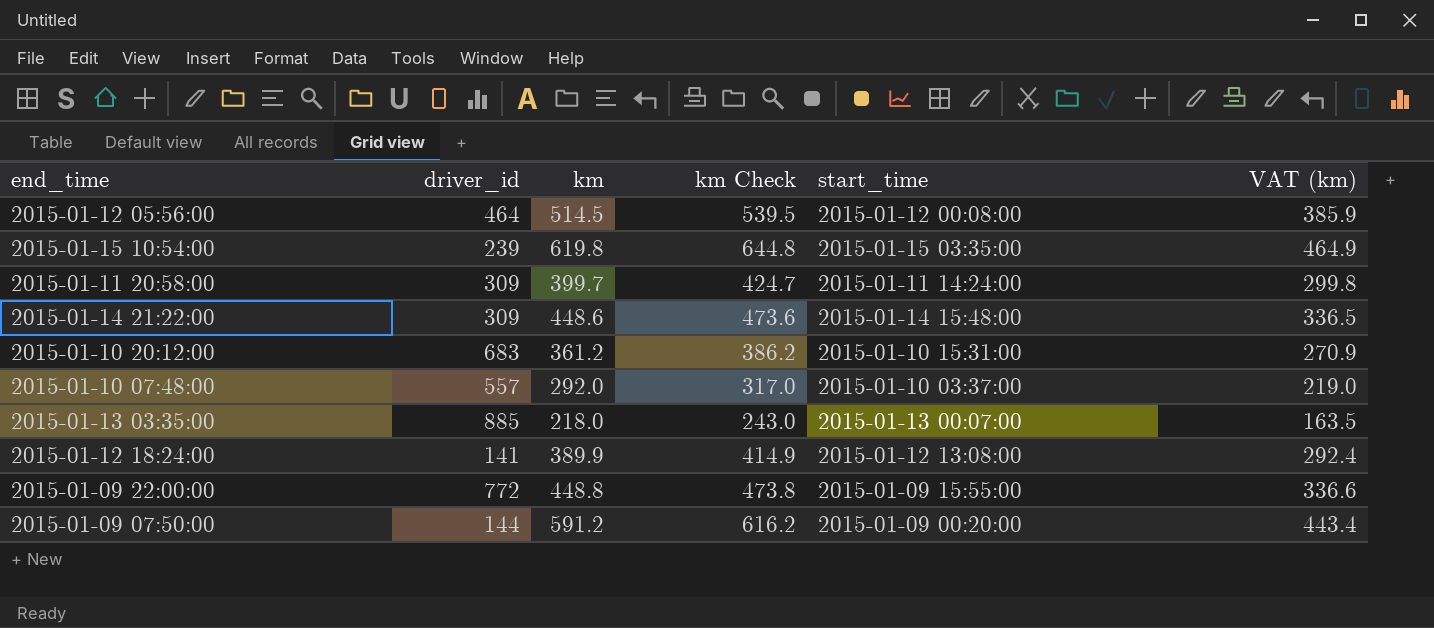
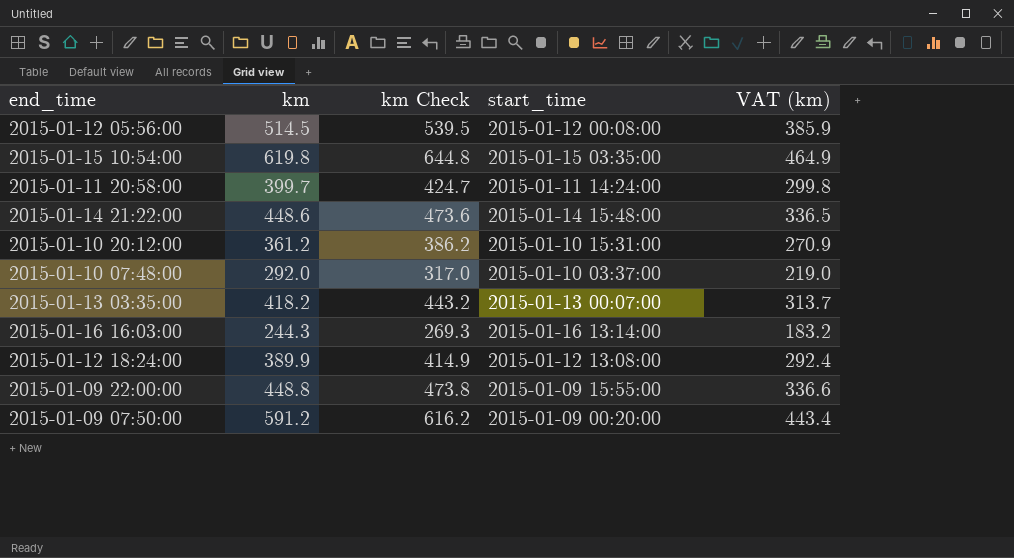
column driver_id | position: 2 -> none
2015-01-13 03:35:00 | km: 218.0 -> 418.2
2015-01-13 03:35:00 | km Check: 243.0 -> 443.2
2015-01-13 03:35:00 | VAT (km): 163.5 -> 313.7
row 2015-01-16 16:03:00: none -> 244.3 | 269.3 | 2015-01-16 13:14:00 | 183.2

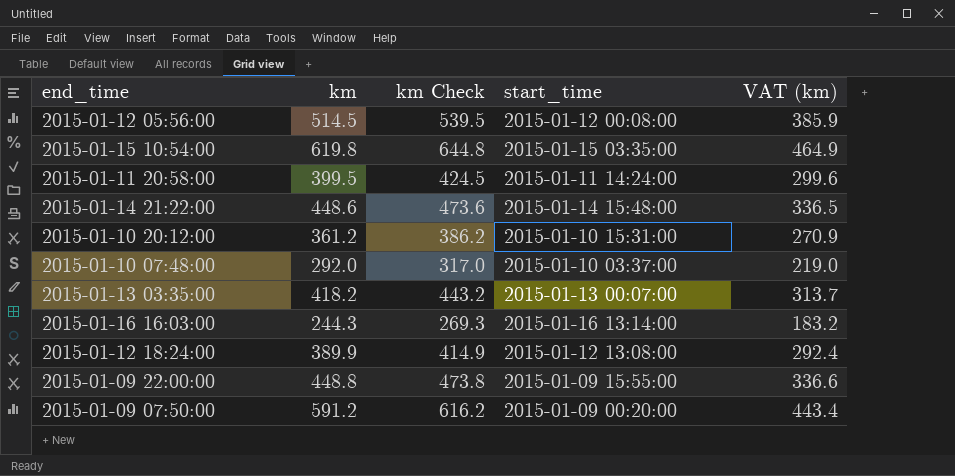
2015-01-11 20:58:00 | km: 399.7 -> 399.5
2015-01-11 20:58:00 | km Check: 424.7 -> 424.5
2015-01-11 20:58:00 | VAT (km): 299.8 -> 299.6

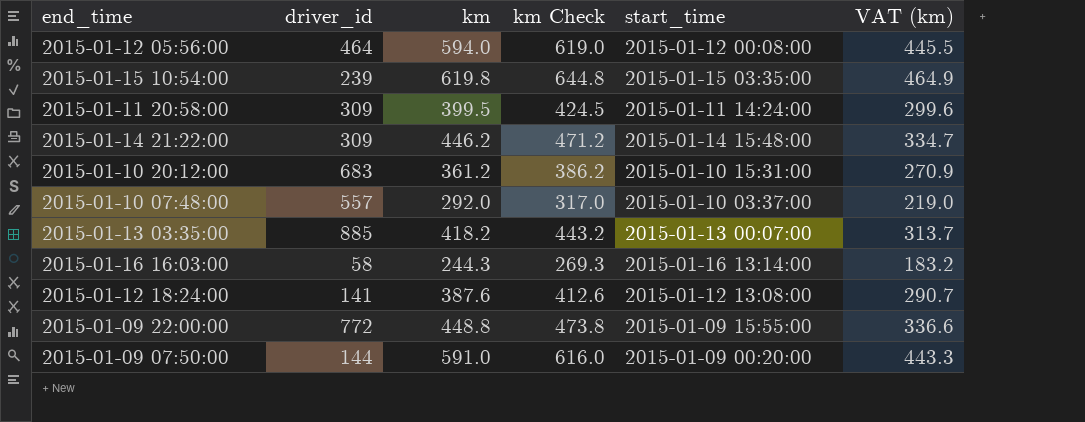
column driver_id | position: none -> 2
2015-01-12 05:56:00 | km: 514.5 -> 594.0
2015-01-12 05:56:00 | km Check: 539.5 -> 619.0
2015-01-12 05:56:00 | VAT (km): 385.9 -> 445.5
2015-01-14 21:22:00 | km: 448.6 -> 446.2
2015-01-14 21:22:00 | km Check: 473.6 -> 471.2
2015-01-14 21:22:00 | VAT (km): 336.5 -> 334.7
2015-01-12 18:24:00 | km: 389.9 -> 387.6
2015-01-12 18:24:00 | km Check: 414.9 -> 412.6
2015-01-12 18:24:00 | VAT (km): 292.4 -> 290.7
2015-01-09 07:50:00 | km: 591.2 -> 591.0
2015-01-09 07:50:00 | km Check: 616.2 -> 616.0
2015-01-09 07:50:00 | VAT (km): 443.4 -> 443.3

